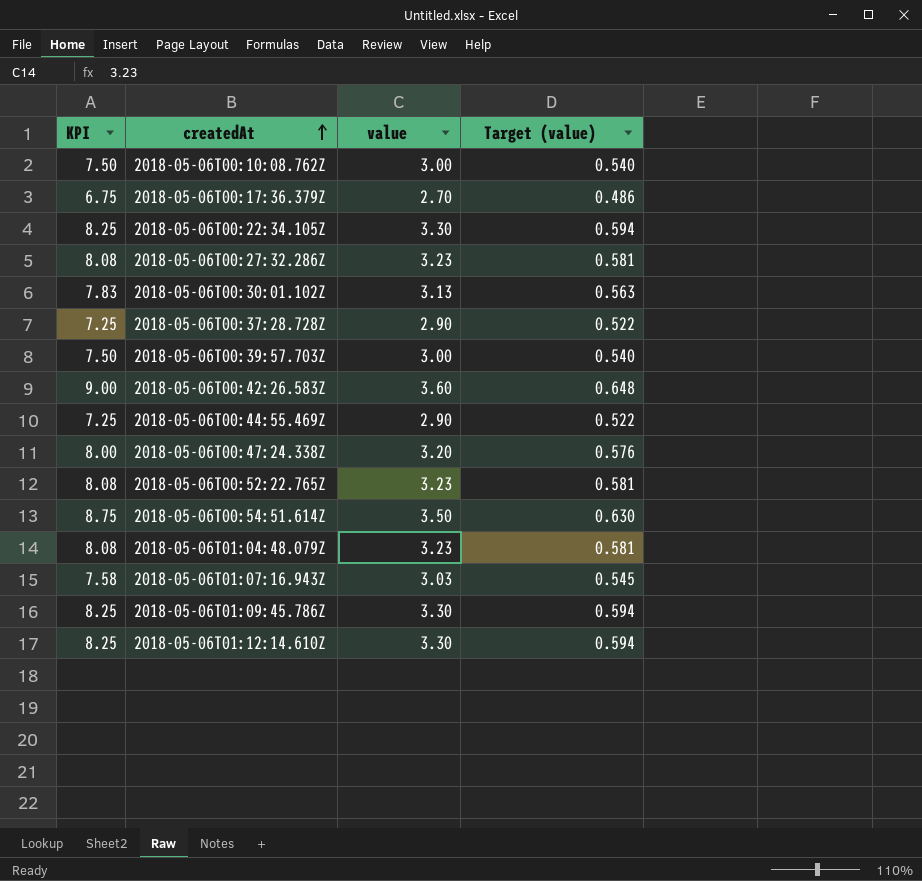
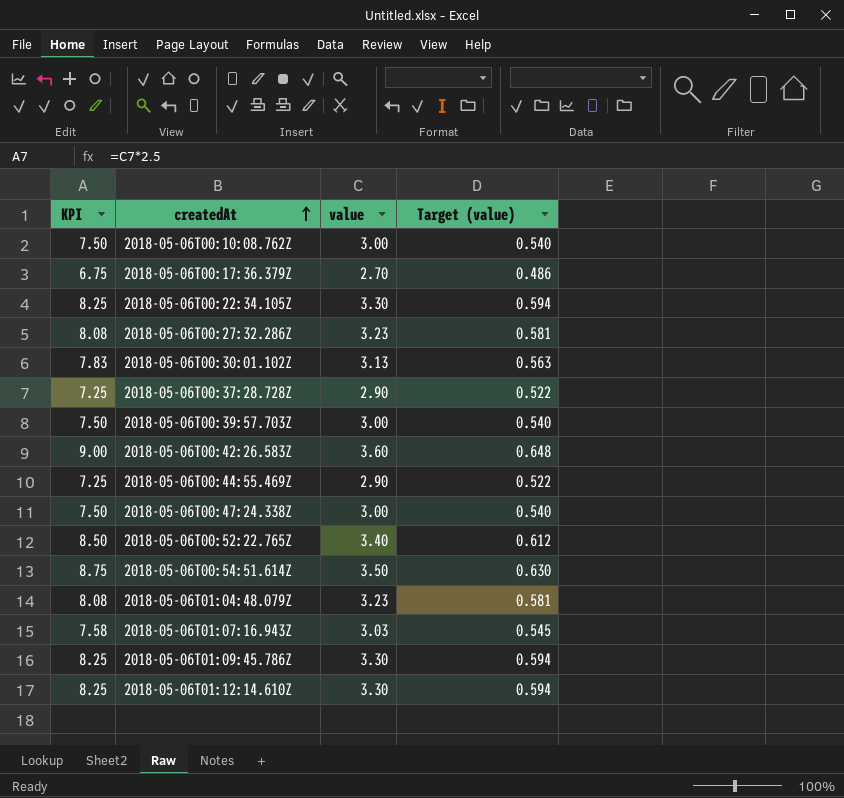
2018-05-06T00:47:24.338Z | KPI: 8.00 -> 7.50
2018-05-06T00:47:24.338Z | value: 3.20 -> 3.00
2018-05-06T00:47:24.338Z | Target (value): 0.576 -> 0.540
2018-05-06T00:52:22.765Z | KPI: 8.08 -> 8.50
2018-05-06T00:52:22.765Z | value: 3.23 -> 3.40
2018-05-06T00:52:22.765Z | Target (value): 0.581 -> 0.612

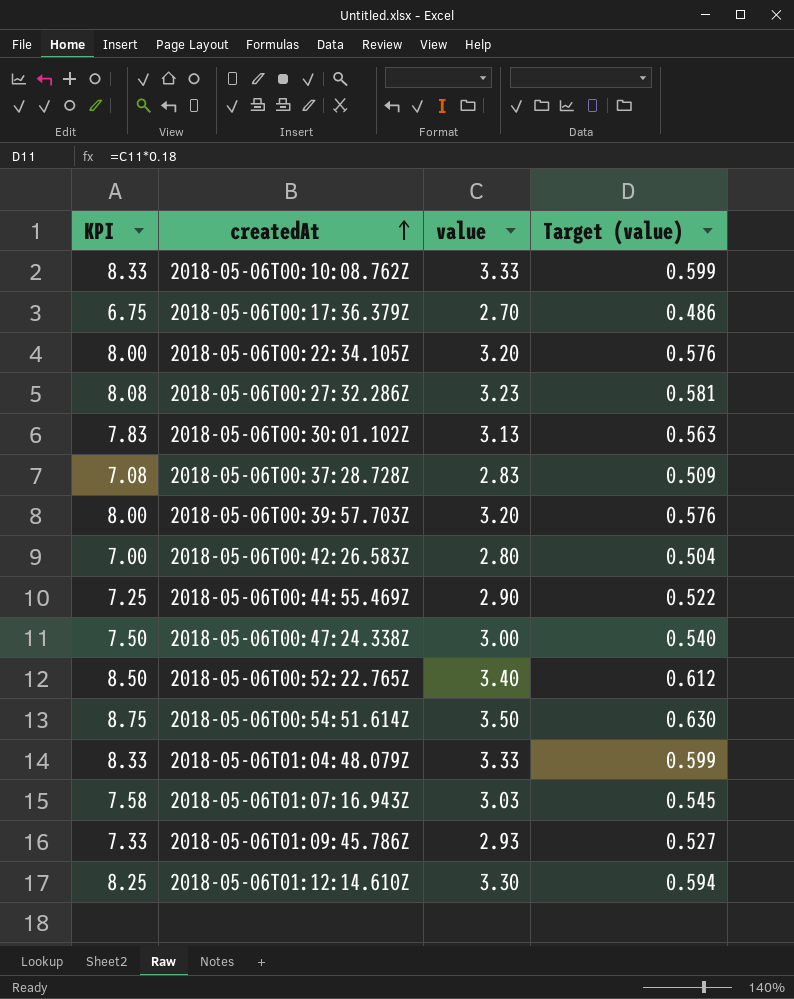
2018-05-06T00:10:08.762Z | KPI: 7.50 -> 8.33
2018-05-06T00:10:08.762Z | value: 3.00 -> 3.33
2018-05-06T00:10:08.762Z | Target (value): 0.540 -> 0.599
2018-05-06T00:22:34.105Z | KPI: 8.25 -> 8.00
2018-05-06T00:22:34.105Z | value: 3.30 -> 3.20
2018-05-06T00:22:34.105Z | Target (value): 0.594 -> 0.576
2018-05-06T00:37:28.728Z | KPI: 7.25 -> 7.08
2018-05-06T00:37:28.728Z | value: 2.90 -> 2.83
2018-05-06T00:37:28.728Z | Target (value): 0.522 -> 0.509
2018-05-06T00:39:57.703Z | KPI: 7.50 -> 8.00
2018-05-06T00:39:57.703Z | value: 3.00 -> 3.20
2018-05-06T00:39:57.703Z | Target (value): 0.540 -> 0.576
2018-05-06T00:42:26.583Z | KPI: 9.00 -> 7.00
2018-05-06T00:42:26.583Z | value: 3.60 -> 2.80
2018-05-06T00:42:26.583Z | Target (value): 0.648 -> 0.504
2018-05-06T01:04:48.079Z | KPI: 8.08 -> 8.33
2018-05-06T01:04:48.079Z | value: 3.23 -> 3.33
2018-05-06T01:04:48.079Z | Target (value): 0.581 -> 0.599
2018-05-06T01:09:45.786Z | KPI: 8.25 -> 7.33
2018-05-06T01:09:45.786Z | value: 3.30 -> 2.93
2018-05-06T01:09:45.786Z | Target (value): 0.594 -> 0.527

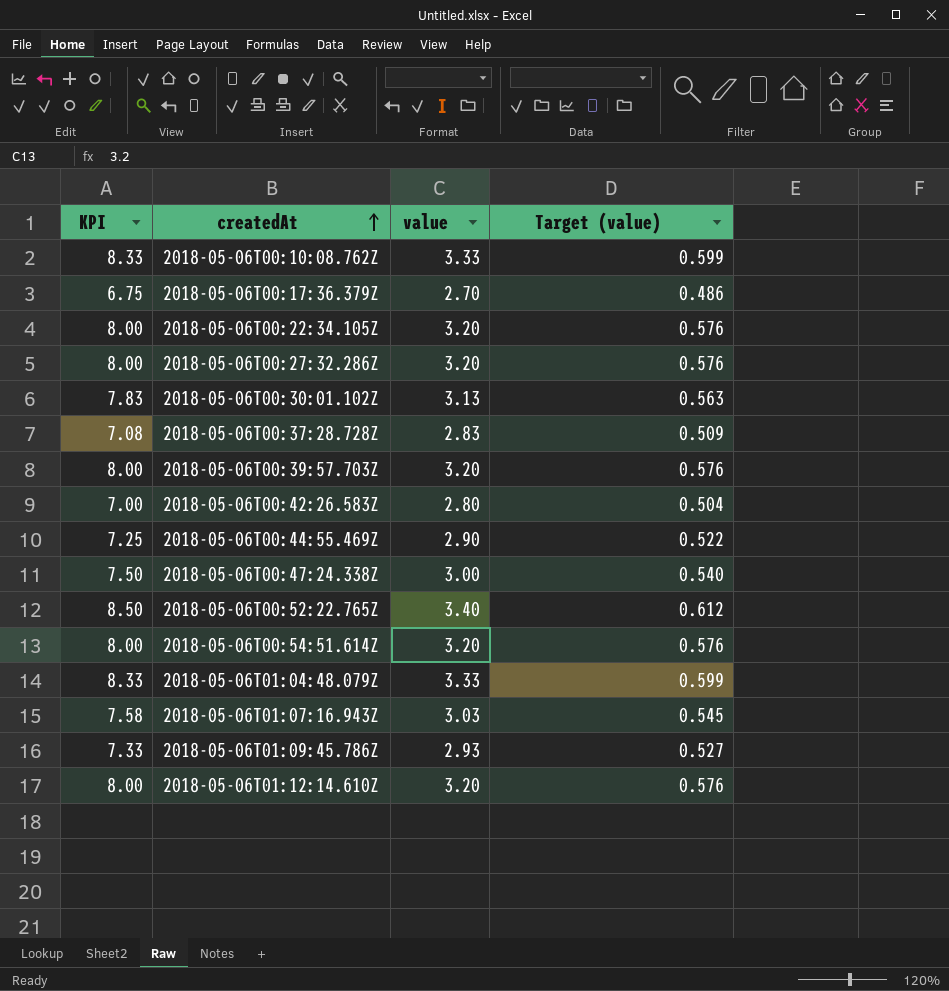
2018-05-06T00:27:32.286Z | KPI: 8.08 -> 8.00
2018-05-06T00:27:32.286Z | value: 3.23 -> 3.20
2018-05-06T00:27:32.286Z | Target (value): 0.581 -> 0.576
2018-05-06T00:54:51.614Z | KPI: 8.75 -> 8.00
2018-05-06T00:54:51.614Z | value: 3.50 -> 3.20
2018-05-06T00:54:51.614Z | Target (value): 0.630 -> 0.576
2018-05-06T01:12:14.610Z | KPI: 8.25 -> 8.00
2018-05-06T01:12:14.610Z | value: 3.30 -> 3.20
2018-05-06T01:12:14.610Z | Target (value): 0.594 -> 0.576

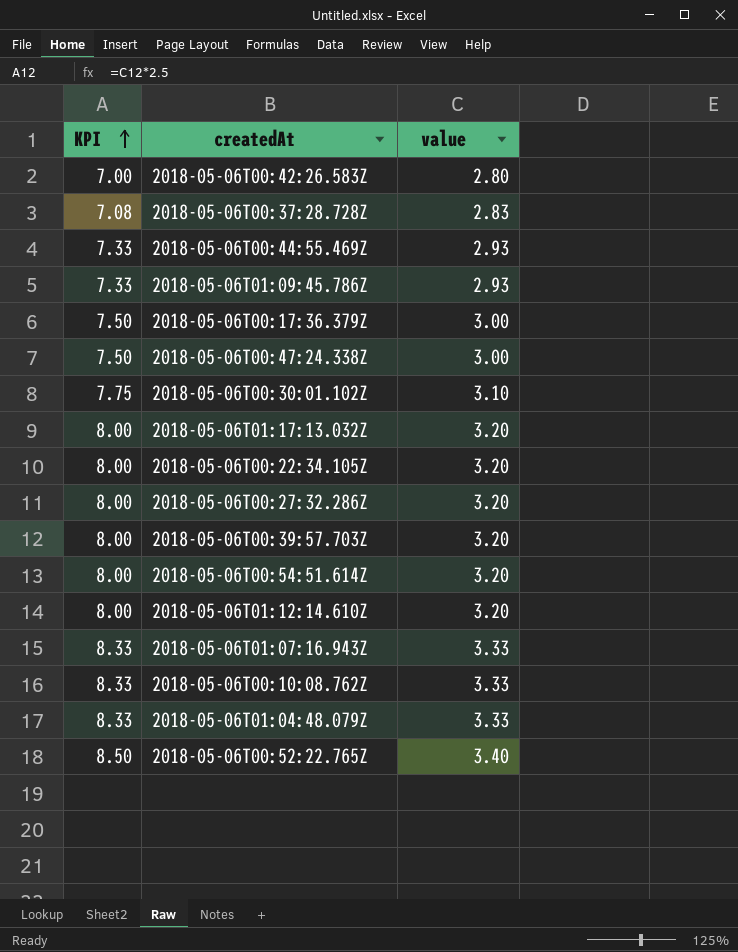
row order: createdAt ascending -> KPI ascending
column Target (value) | formula: [value] * 0.18 -> none
2018-05-06T00:44:55.469Z | KPI: 7.25 -> 7.33
2018-05-06T00:44:55.469Z | value: 2.90 -> 2.93
2018-05-06T00:17:36.379Z | KPI: 6.75 -> 7.50
2018-05-06T00:17:36.379Z | value: 2.70 -> 3.00
2018-05-06T00:30:01.102Z | KPI: 7.83 -> 7.75
2018-05-06T00:30:01.102Z | value: 3.13 -> 3.10
row 2018-05-06T01:17:13.032Z: none -> 8.00 | 3.20
2018-05-06T01:07:16.943Z | KPI: 7.58 -> 8.33
2018-05-06T01:07:16.943Z | value: 3.03 -> 3.33

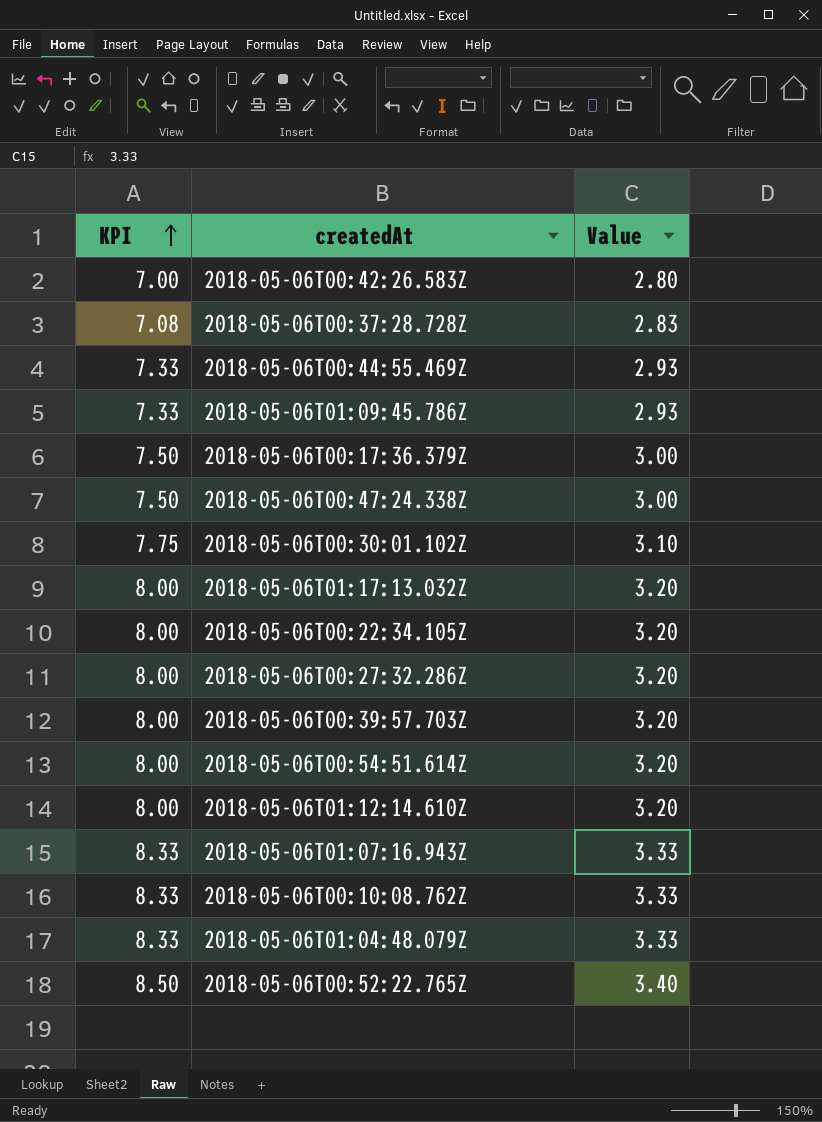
column name: value -> Value

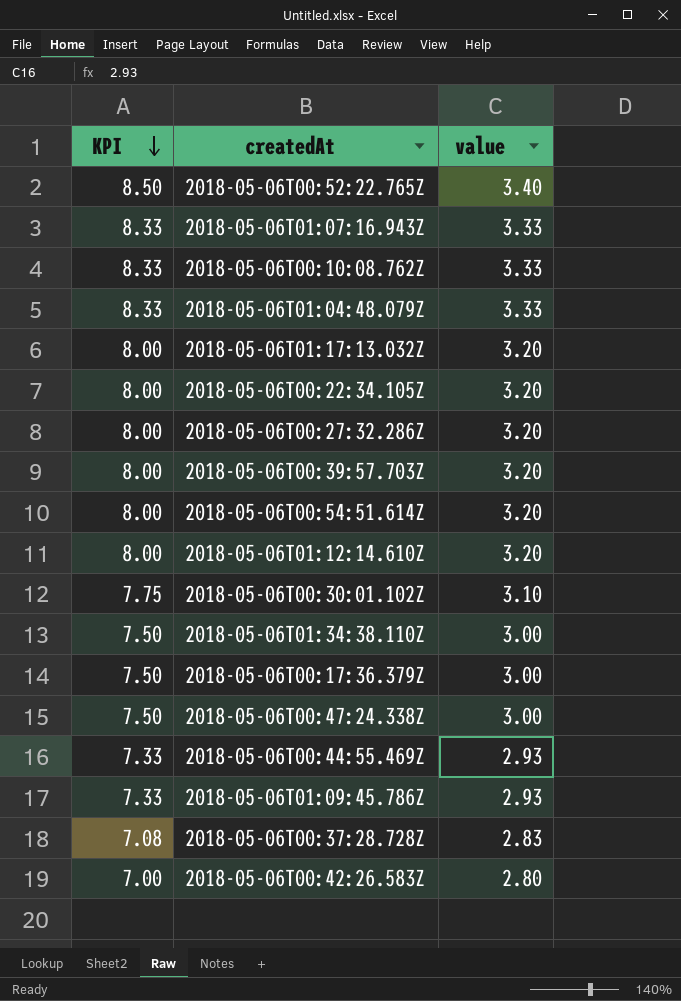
row order: KPI ascending -> KPI descending
column name: Value -> value
row 2018-05-06T01:34:38.110Z: none -> 7.50 | 3.00

